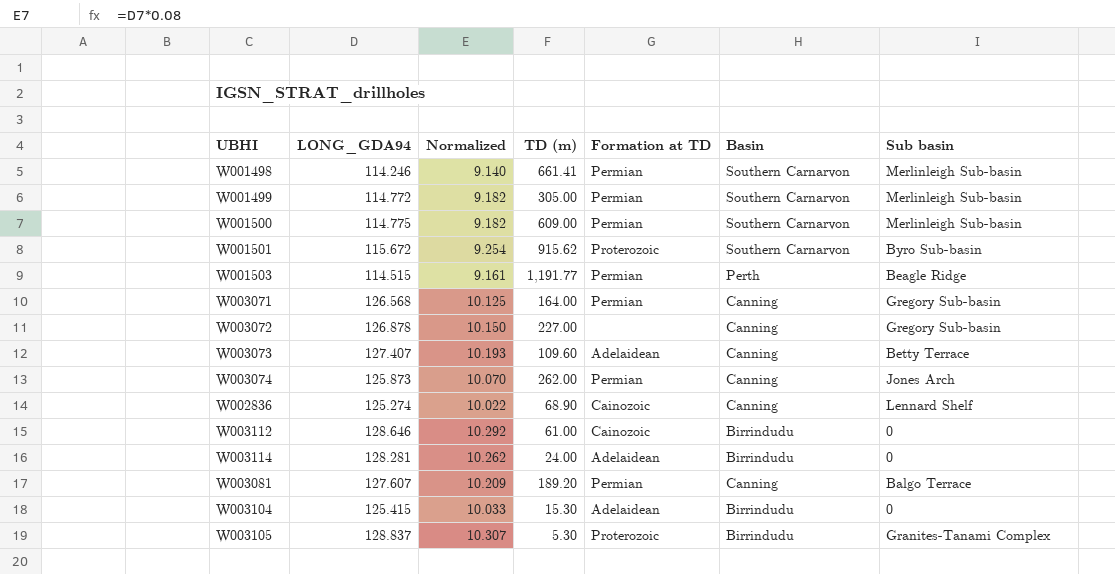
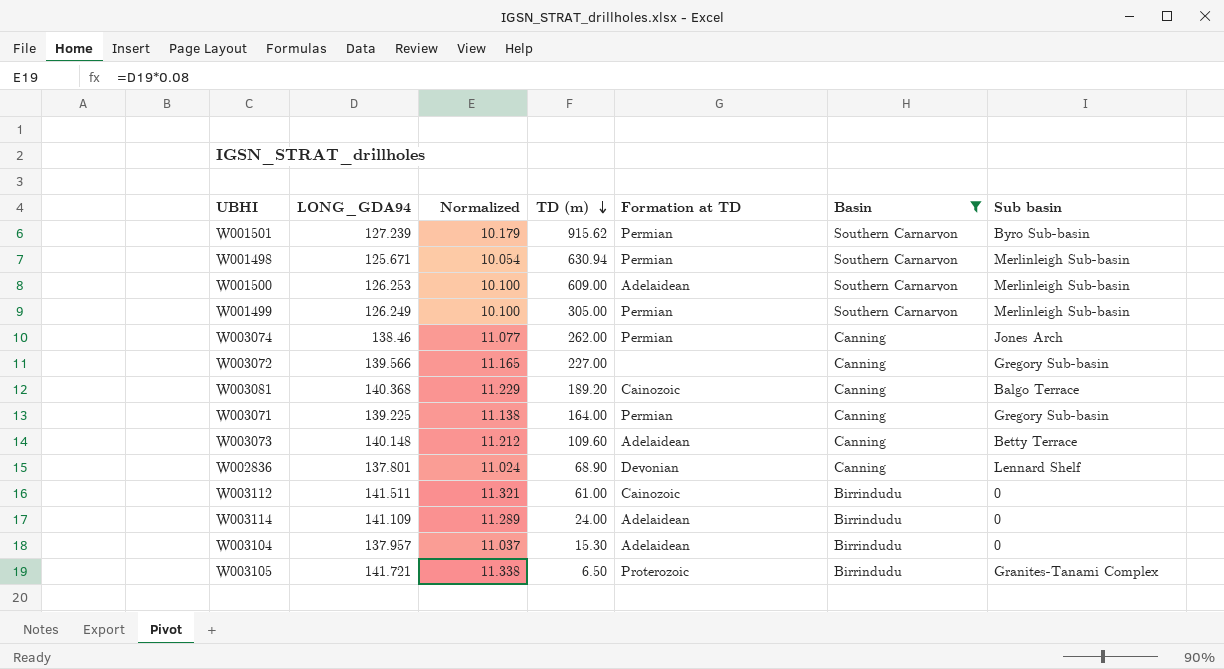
filter: none -> Basin != Perth
row order: none -> TD (m) descending
W001501 | LONG_GDA94: 115.672 -> 127.239
W001501 | Normalized: 9.254 -> 10.179
W001501 | Formation at TD: Proterozoic -> Permian
W001498 | LONG_GDA94: 114.246 -> 125.671
W001498 | Normalized: 9.140 -> 10.054
W001498 | TD (m): 661.41 -> 630.94
W001500 | LONG_GDA94: 114.775 -> 126.253
W001500 | Normalized: 9.182 -> 10.100
W001500 | Formation at TD: Permian -> Adelaidean
W001499 | LONG_GDA94: 114.772 -> 126.249
W001499 | Normalized: 9.182 -> 10.100
W003074 | LONG_GDA94: 125.873 -> 138.46
W003074 | Normalized: 10.070 -> 11.077
W003072 | LONG_GDA94: 126.878 -> 139.566
W003072 | Normalized: 10.150 -> 11.165
W003081 | LONG_GDA94: 127.607 -> 140.368
W003081 | Normalized: 10.209 -> 11.229
W003081 | Formation at TD: Permian -> Cainozoic
W003071 | LONG_GDA94: 126.568 -> 139.225
W003071 | Normalized: 10.125 -> 11.138
W003073 | LONG_GDA94: 127.407 -> 140.148
W003073 | Normalized: 10.193 -> 11.212
W002836 | LONG_GDA94: 125.274 -> 137.801
W002836 | Normalized: 10.022 -> 11.024
W002836 | Formation at TD: Cainozoic -> Devonian
W003112 | LONG_GDA94: 128.646 -> 141.511
W003112 | Normalized: 10.292 -> 11.321
W003114 | LONG_GDA94: 128.281 -> 141.109
W003114 | Normalized: 10.262 -> 11.289
W003104 | LONG_GDA94: 125.415 -> 137.957
W003104 | Normalized: 10.033 -> 11.037
W003105 | LONG_GDA94: 128.837 -> 141.721
W003105 | Normalized: 10.307 -> 11.338
W003105 | TD (m): 5.30 -> 6.50

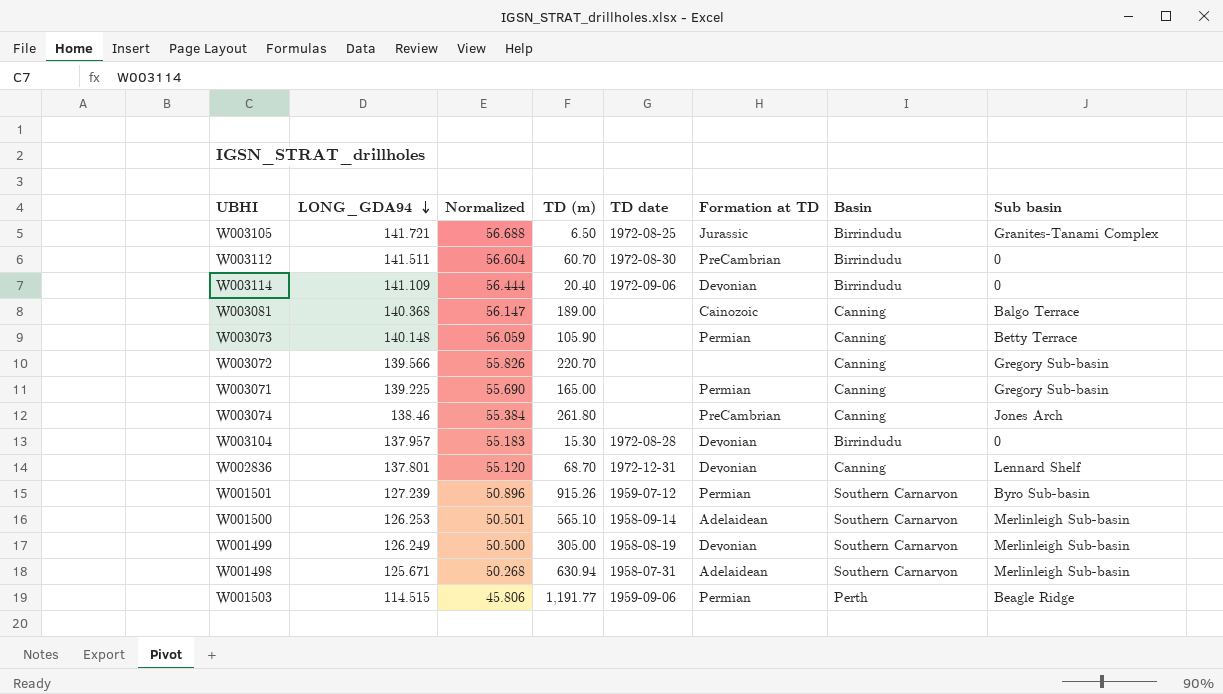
filter: Basin != Perth -> none
row order: TD (m) descending -> LONG_GDA94 descending
column Normalized | formula: [LONG_GDA94] * 0.08 -> [LONG_GDA94] * 0.4
column TD date | position: none -> 5
W003105 | Formation at TD: Proterozoic -> Jurassic
W003112 | TD (m): 61.00 -> 60.70
W003112 | Formation at TD: Cainozoic -> PreCambrian
W003114 | TD (m): 24.00 -> 20.40
W003114 | Formation at TD: Adelaidean -> Devonian
W003081 | TD (m): 189.20 -> 189.00
W003073 | TD (m): 109.60 -> 105.90
W003073 | Formation at TD: Adelaidean -> Permian
W003072 | TD (m): 227.00 -> 220.70
W003071 | TD (m): 164.00 -> 165.00
W003074 | TD (m): 262.00 -> 261.80
W003074 | Formation at TD: Permian -> PreCambrian
W003104 | Formation at TD: Adelaidean -> Devonian
W002836 | TD (m): 68.90 -> 68.70
W001501 | TD (m): 915.62 -> 915.26
W001500 | TD (m): 609.00 -> 565.10
W001499 | Formation at TD: Permian -> Devonian
W001498 | Formation at TD: Permian -> Adelaidean

